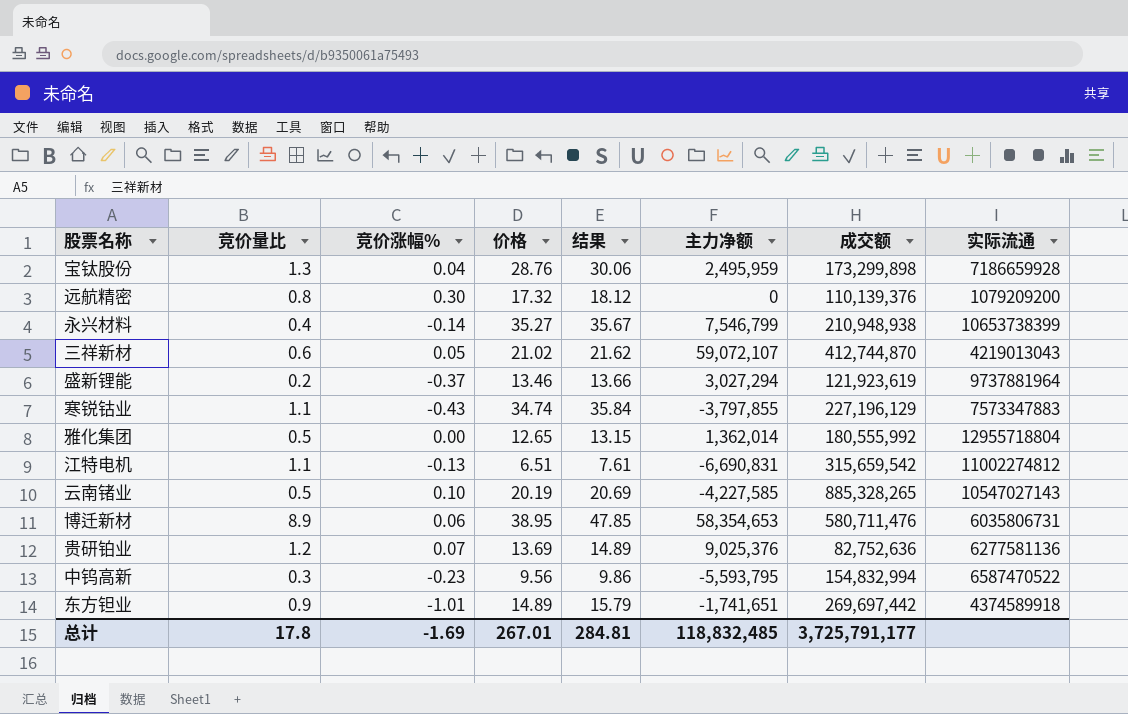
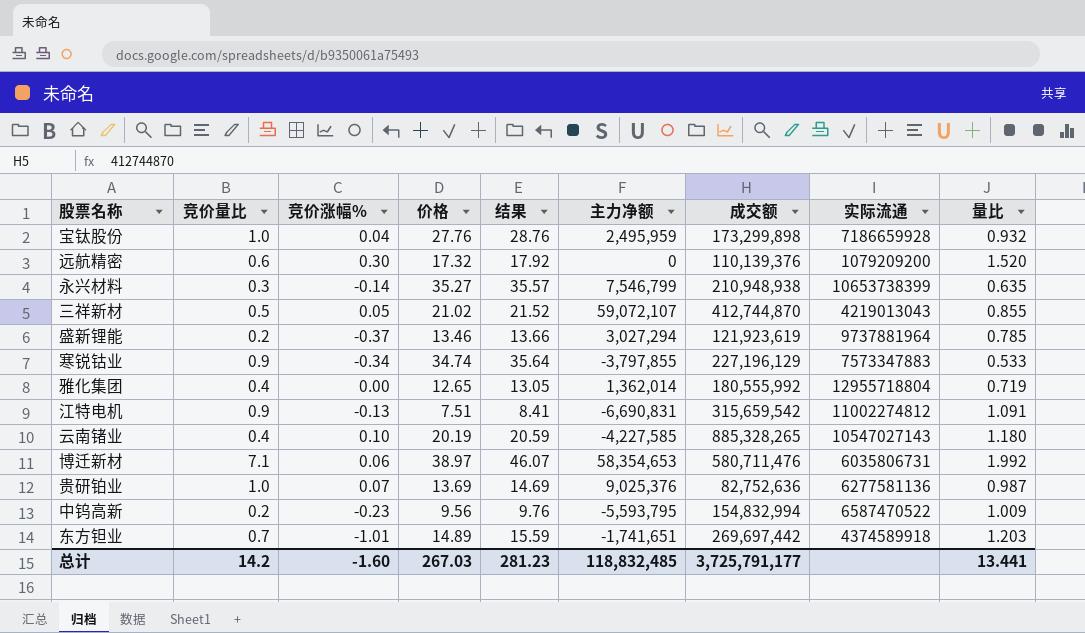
column 量比 | position: none -> 9
宝钛股份 | 竞价量比: 1.3 -> 1.0
宝钛股份 | 价格: 28.76 -> 27.76
宝钛股份 | 结果: 30.06 -> 28.76
远航精密 | 竞价量比: 0.8 -> 0.6
远航精密 | 结果: 18.12 -> 17.92
永兴材料 | 竞价量比: 0.4 -> 0.3
永兴材料 | 结果: 35.67 -> 35.57
三祥新材 | 竞价量比: 0.6 -> 0.5
三祥新材 | 结果: 21.62 -> 21.52
寒锐钴业 | 竞价量比: 1.1 -> 0.9
寒锐钴业 | 竞价涨幅%: -0.43 -> -0.34
寒锐钴业 | 结果: 35.84 -> 35.64
雅化集团 | 竞价量比: 0.5 -> 0.4
雅化集团 | 结果: 13.15 -> 13.05
江特电机 | 竞价量比: 1.1 -> 0.9
江特电机 | 价格: 6.51 -> 7.51
江特电机 | 结果: 7.61 -> 8.41
云南锗业 | 竞价量比: 0.5 -> 0.4
云南锗业 | 结果: 20.69 -> 20.59
博迁新材 | 竞价量比: 8.9 -> 7.1
博迁新材 | 价格: 38.95 -> 38.97
博迁新材 | 结果: 47.85 -> 46.07
贵研铂业 | 竞价量比: 1.2 -> 1.0
贵研铂业 | 结果: 14.89 -> 14.69
中钨高新 | 竞价量比: 0.3 -> 0.2
中钨高新 | 结果: 9.86 -> 9.76
东方钽业 | 竞价量比: 0.9 -> 0.7
东方钽业 | 结果: 15.79 -> 15.59
总计 | 竞价量比: 17.8 -> 14.2
总计 | 竞价涨幅%: -1.69 -> -1.60
总计 | 价格: 267.01 -> 267.03
总计 | 结果: 284.81 -> 281.23

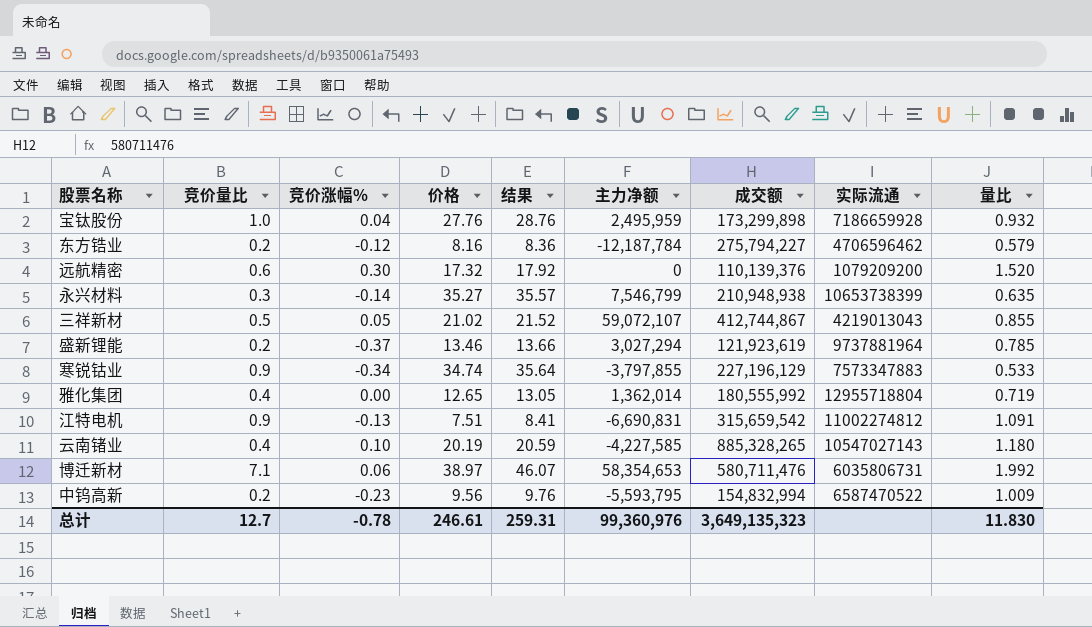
row 贵研铂业: 1.0 | 0.07 | 13.69 | 14.69 | 9,025,376 | 82,752,636 | 6277581136 | 0.987 -> none
row 东方钽业: 0.7 | -1.01 | 14.89 | 15.59 | -1,741,651 | 269,697,442 | 4374589918 | 1.203 -> none
row 东方锆业: none -> 0.2 | -0.12 | 8.16 | 8.36 | -12,187,784 | 275,794,227 | 4706596462 | 0.579
三祥新材 | 成交额: 412,744,870 -> 412,744,867
总计 | 竞价量比: 14.2 -> 12.7
总计 | 竞价涨幅%: -1.60 -> -0.78
总计 | 价格: 267.03 -> 246.61
总计 | 结果: 281.23 -> 259.31
总计 | 主力净额: 118,832,485 -> 99,360,976
总计 | 成交额: 3,725,791,177 -> 3,649,135,323
总计 | 量比: 13.441 -> 11.830

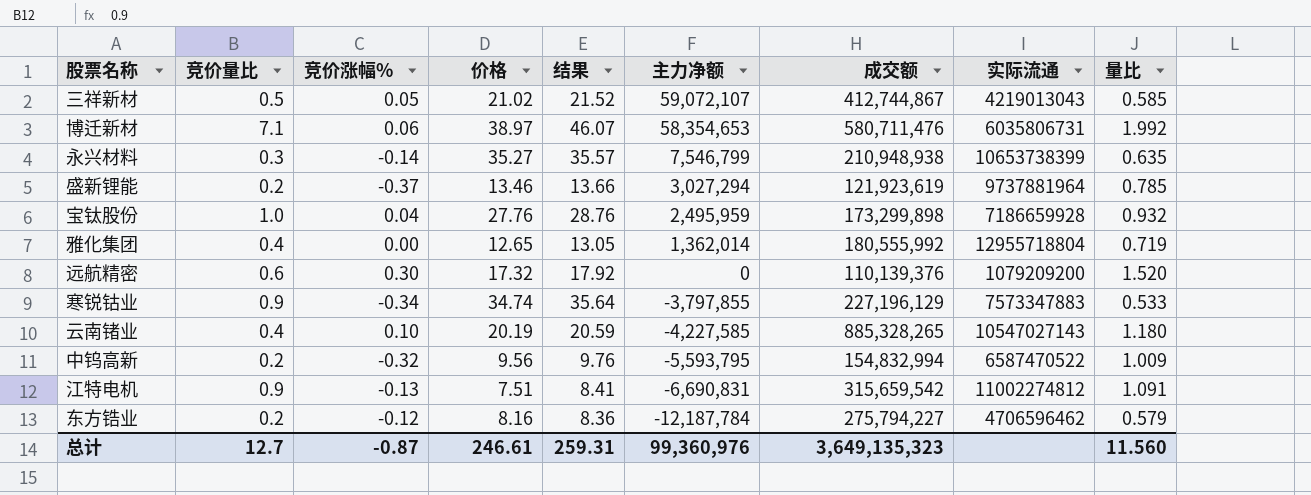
row order: none -> 主力净额 descending
三祥新材 | 量比: 0.855 -> 0.585
中钨高新 | 竞价涨幅%: -0.23 -> -0.32
总计 | 竞价涨幅%: -0.78 -> -0.87
总计 | 量比: 11.830 -> 11.560

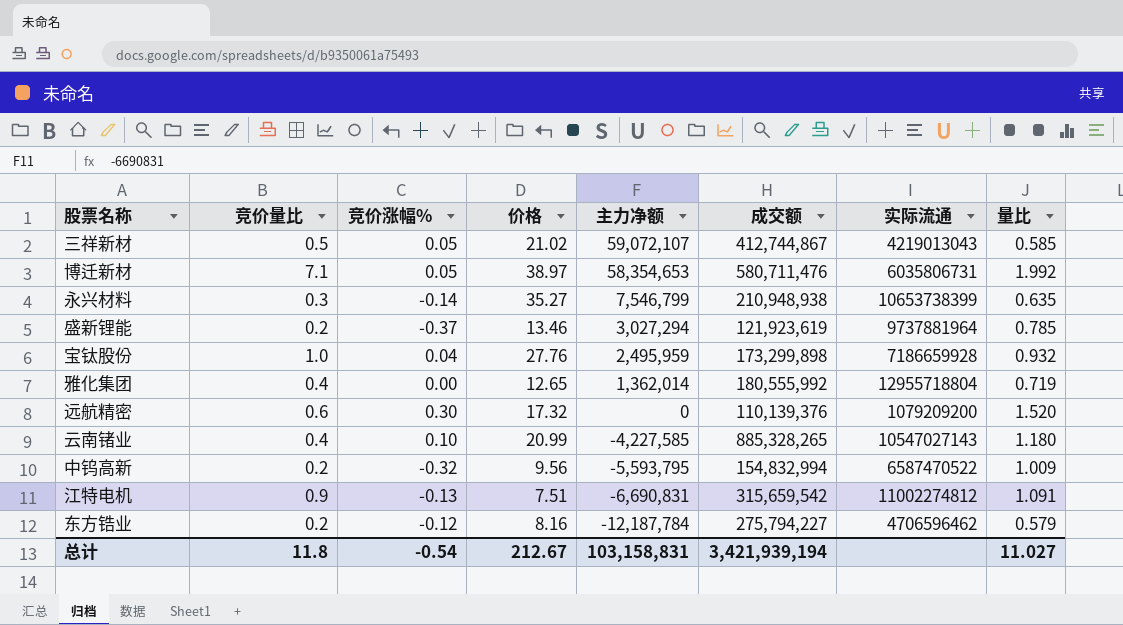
column 结果 | formula: [竞价量比] + [价格] -> none
row 寒锐钴业: 0.9 | -0.34 | 34.74 | 35.64 | -3,797,855 | 227,196,129 | 7573347883 | 0.533 -> none
博迁新材 | 竞价涨幅%: 0.06 -> 0.05
云南锗业 | 价格: 20.19 -> 20.99
总计 | 竞价量比: 12.7 -> 11.8
总计 | 竞价涨幅%: -0.87 -> -0.54
总计 | 价格: 246.61 -> 212.67
总计 | 主力净额: 99,360,976 -> 103,158,831
总计 | 成交额: 3,649,135,323 -> 3,421,939,194
总计 | 量比: 11.560 -> 11.027

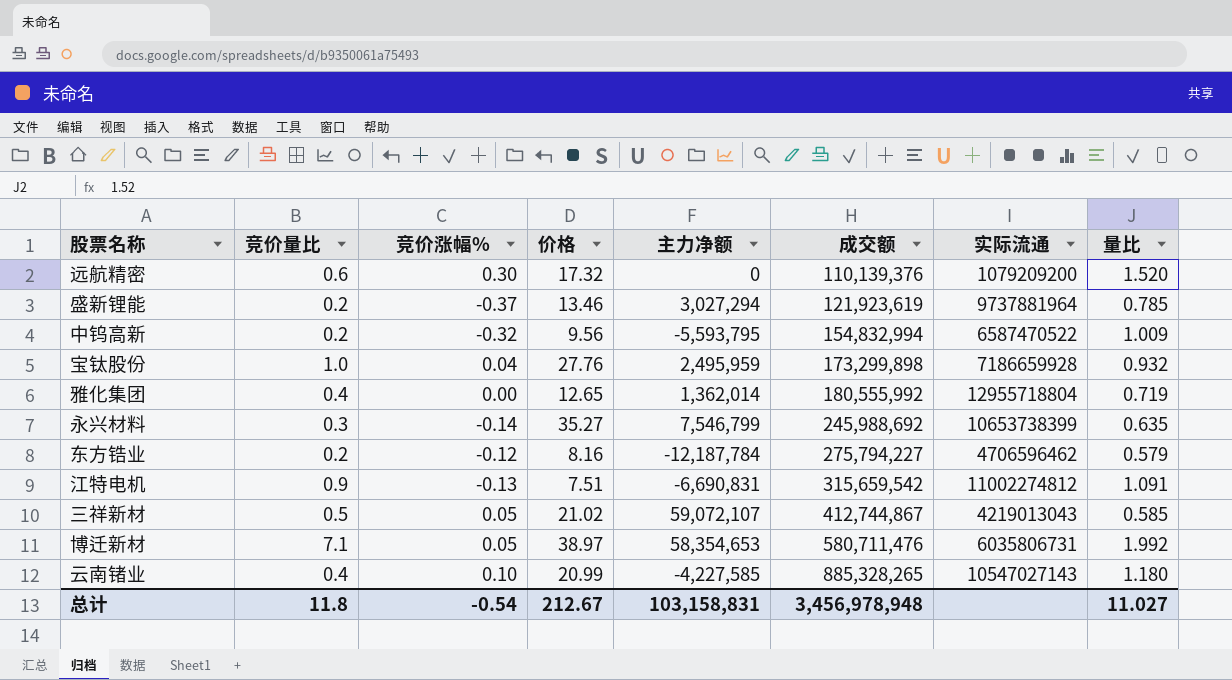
row order: 主力净额 descending -> 成交额 ascending
永兴材料 | 成交额: 210,948,938 -> 245,988,692
总计 | 成交额: 3,421,939,194 -> 3,456,978,948

